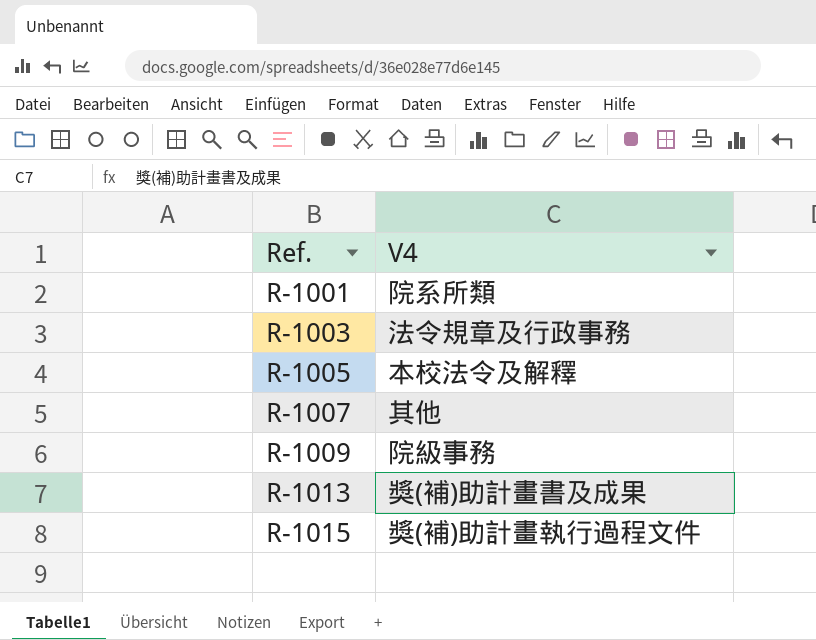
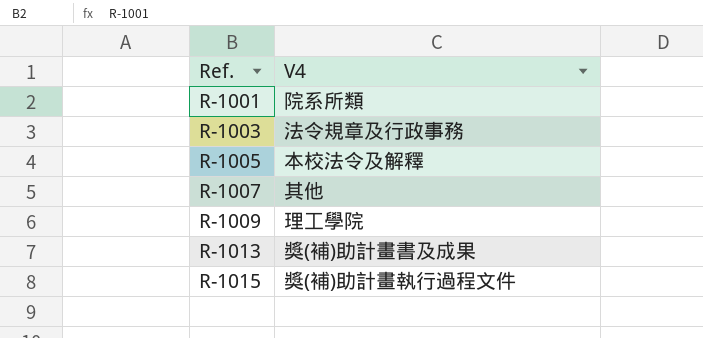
R-1009 | V4: 院級事務 -> 理工學院

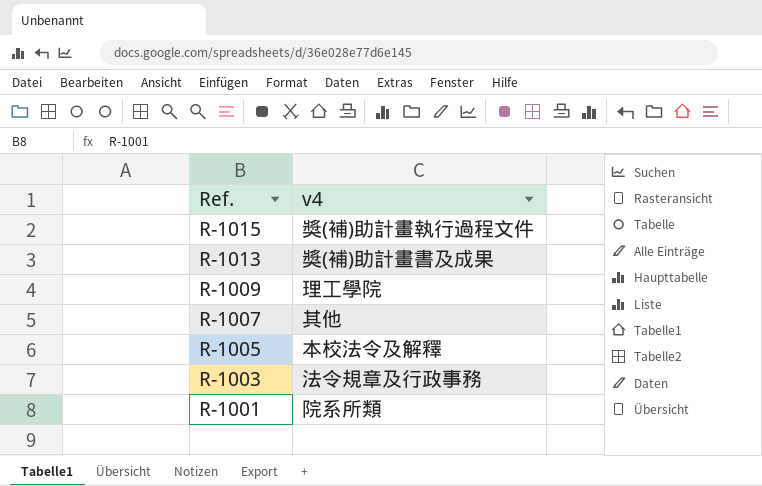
row order: Ref. ascending -> Ref. descending
column name: V4 -> v4

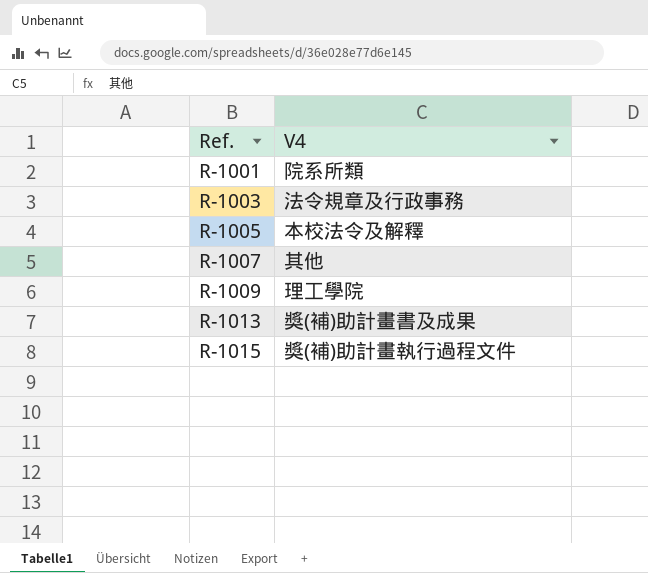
row order: Ref. descending -> Ref. ascending
column name: v4 -> V4

